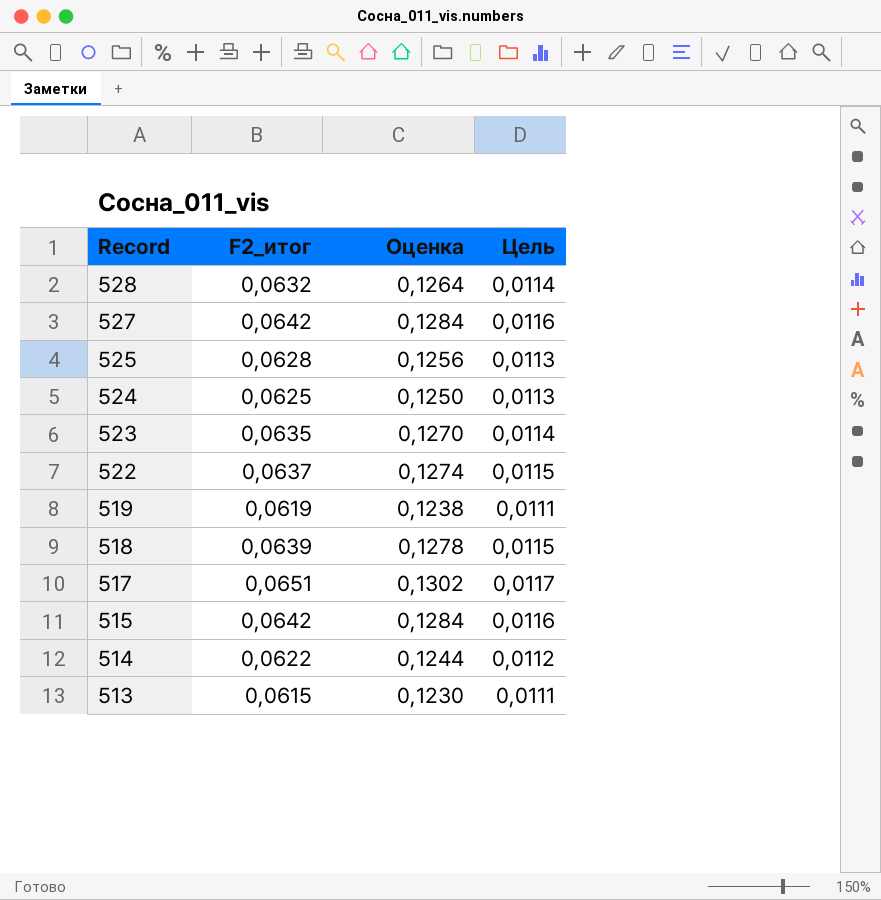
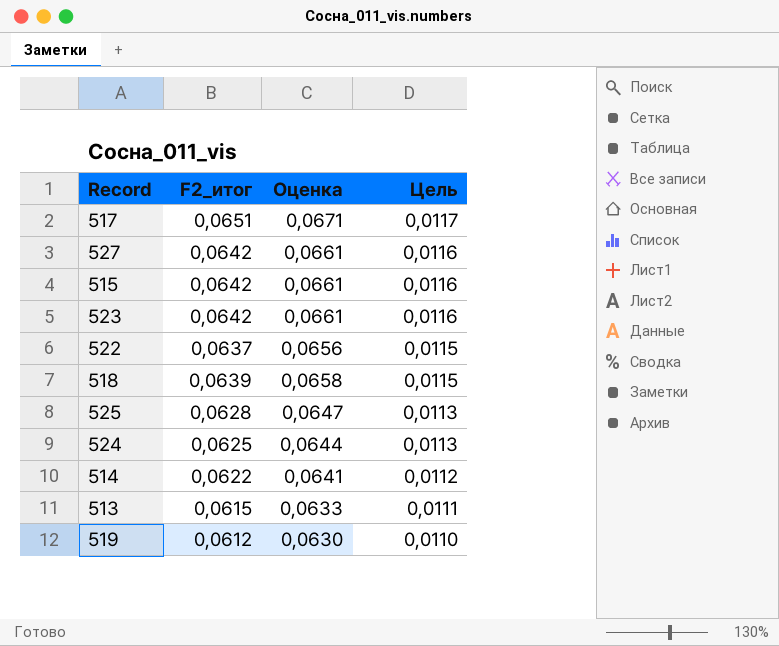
row order: Record descending -> Цель descending
column Оценка | formula: [F2_итог] * 2 -> [F2_итог] * 1,03
row 528: 0,0632 | 0,1264 | 0,0114 -> none
523 | F2_итог: 0,0635 -> 0,0642
523 | Цель: 0,0114 -> 0,0116
519 | F2_итог: 0,0619 -> 0,0612
519 | Цель: 0,0111 -> 0,0110

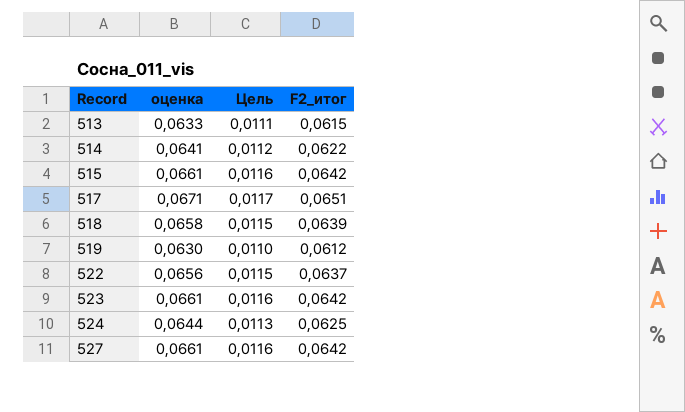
row order: Цель descending -> Record ascending
column name: Оценка -> оценка
column F2_итог | position: 2 -> 4
row 525: 0,0628 | 0,0647 | 0,0113 -> none

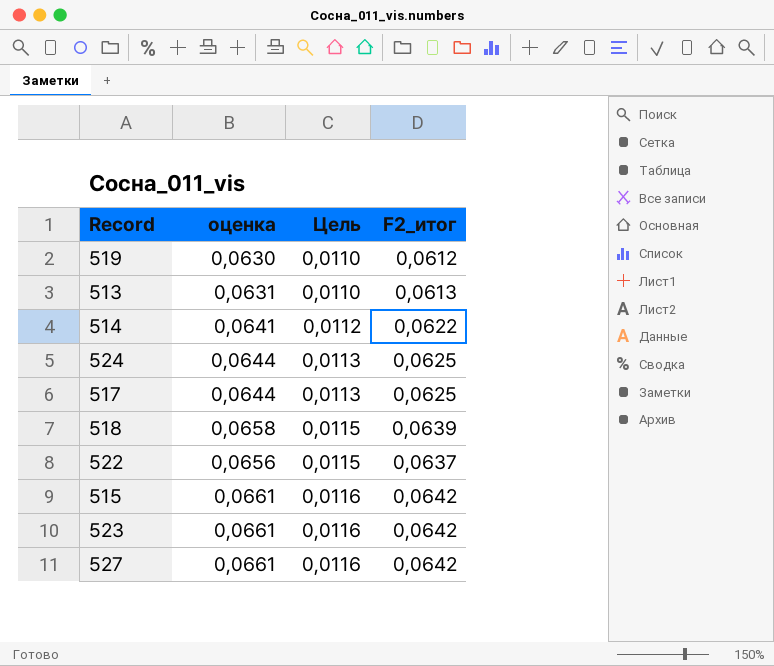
row order: Record ascending -> Цель ascending
513 | оценка: 0,0633 -> 0,0631
513 | Цель: 0,0111 -> 0,0110
513 | F2_итог: 0,0615 -> 0,0613
517 | оценка: 0,0671 -> 0,0644
517 | Цель: 0,0117 -> 0,0113
517 | F2_итог: 0,0651 -> 0,0625

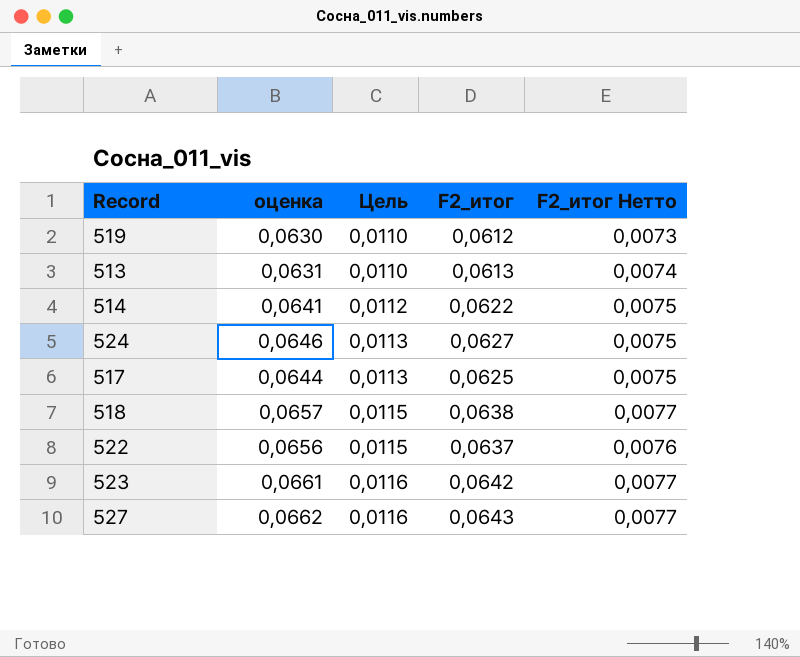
column F2_итог Нетто | formula: none -> [F2_итог] * 0,12
row 515: 0,0661 | 0,0116 | 0,0642 -> none
524 | оценка: 0,0644 -> 0,0646
524 | F2_итог: 0,0625 -> 0,0627
518 | оценка: 0,0658 -> 0,0657
518 | F2_итог: 0,0639 -> 0,0638
527 | оценка: 0,0661 -> 0,0662
527 | F2_итог: 0,0642 -> 0,0643

